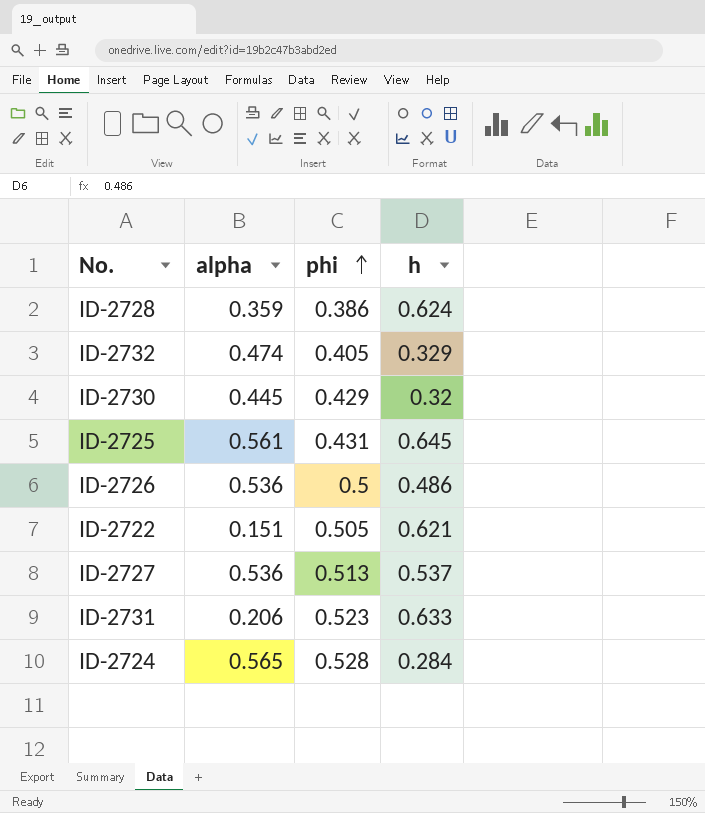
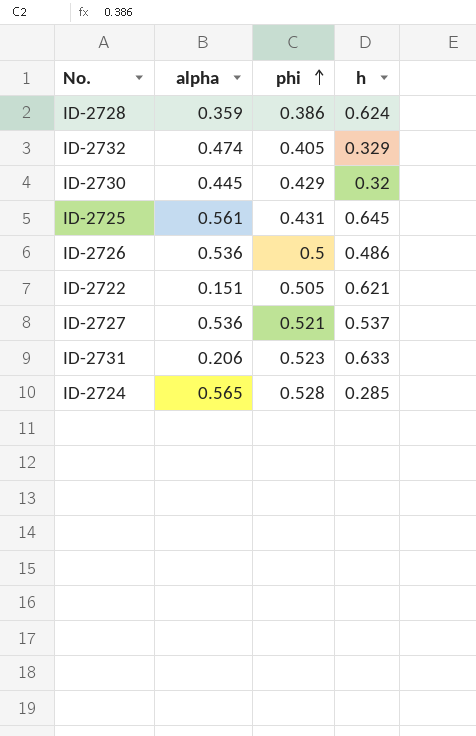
ID-2727 | phi: 0.513 -> 0.521
ID-2724 | h: 0.284 -> 0.285

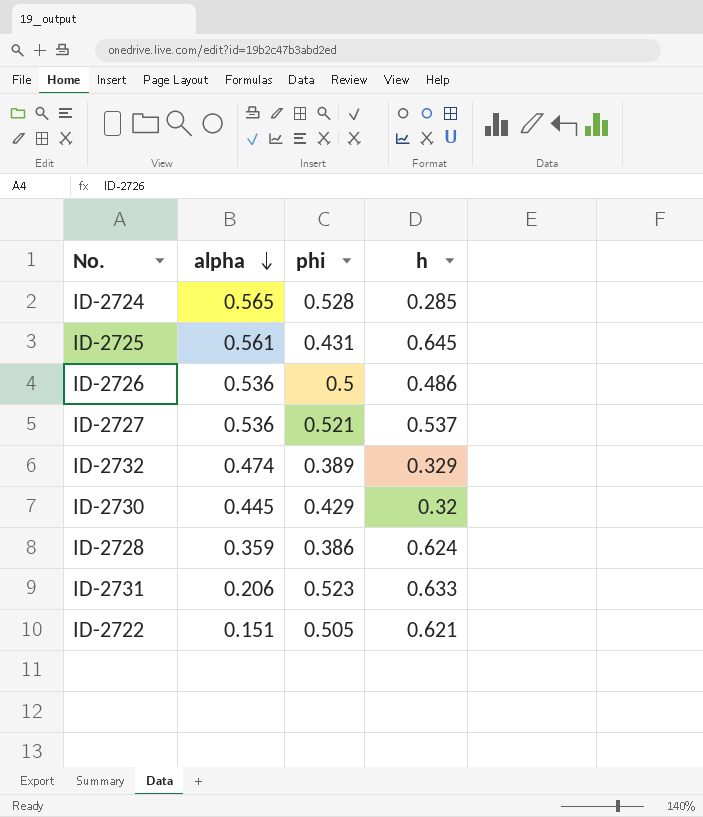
row order: phi ascending -> alpha descending
ID-2732 | phi: 0.405 -> 0.389

